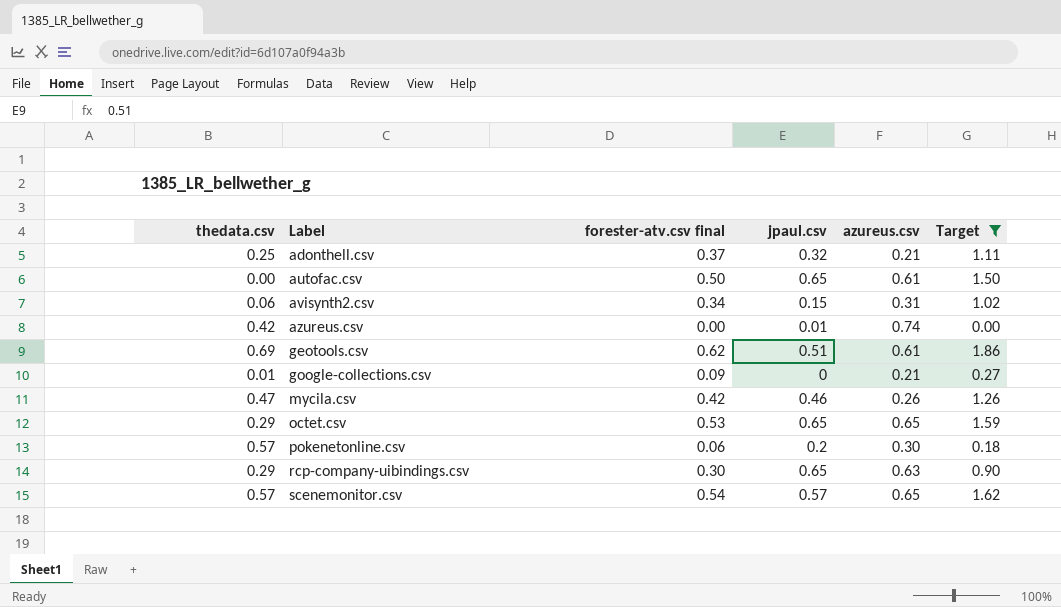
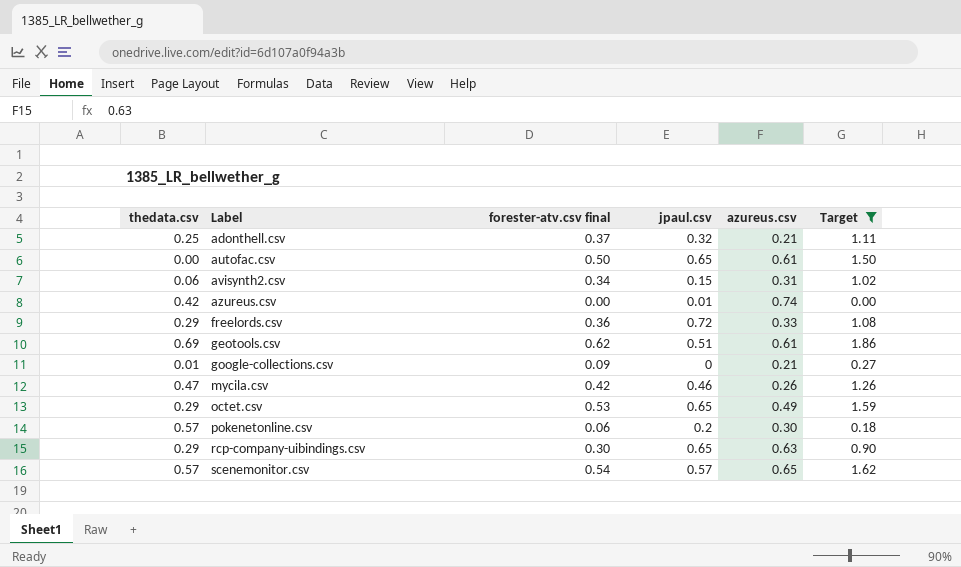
row freelords.csv: none -> 0.29 | 0.36 | 0.72 | 0.33 | 1.08
octet.csv | azureus.csv: 0.65 -> 0.49

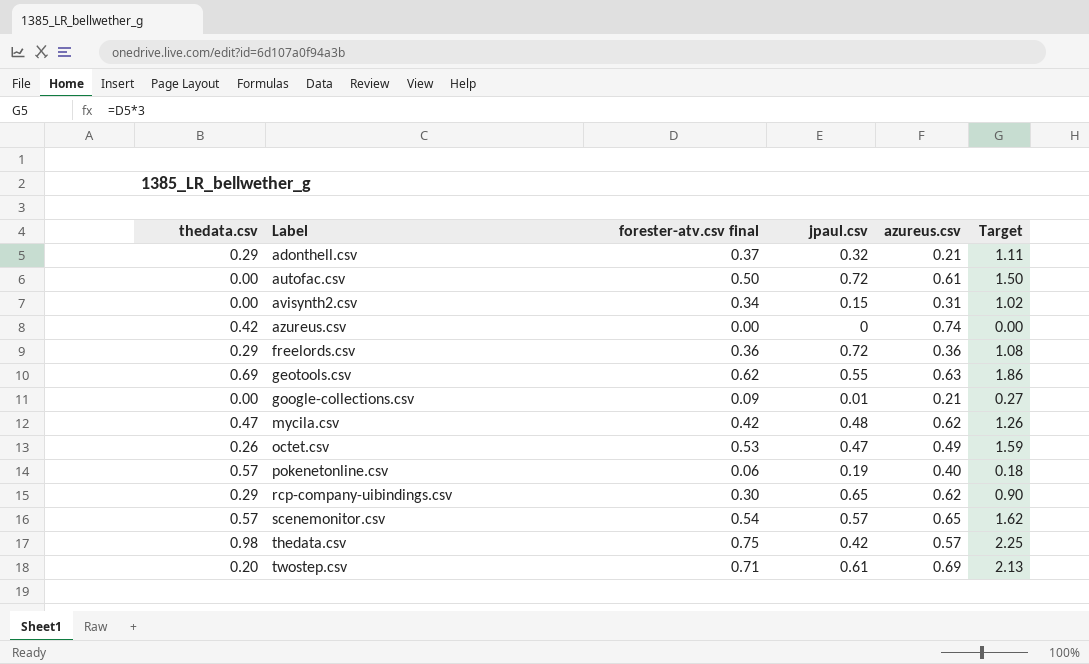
filter: Target <= 1.86 -> none
adonthell.csv | thedata.csv: 0.25 -> 0.29
autofac.csv | jpaul.csv: 0.65 -> 0.72
avisynth2.csv | thedata.csv: 0.06 -> 0.00
azureus.csv | jpaul.csv: 0.01 -> 0
freelords.csv | azureus.csv: 0.33 -> 0.36
geotools.csv | jpaul.csv: 0.51 -> 0.55
geotools.csv | azureus.csv: 0.61 -> 0.63
google-collections.csv | thedata.csv: 0.01 -> 0.00
google-collections.csv | jpaul.csv: 0 -> 0.01
mycila.csv | jpaul.csv: 0.46 -> 0.48
mycila.csv | azureus.csv: 0.26 -> 0.62
octet.csv | thedata.csv: 0.29 -> 0.26
octet.csv | jpaul.csv: 0.65 -> 0.47
pokenetonline.csv | jpaul.csv: 0.2 -> 0.19
pokenetonline.csv | azureus.csv: 0.30 -> 0.40
rcp-company-uibindings.csv | azureus.csv: 0.63 -> 0.62

